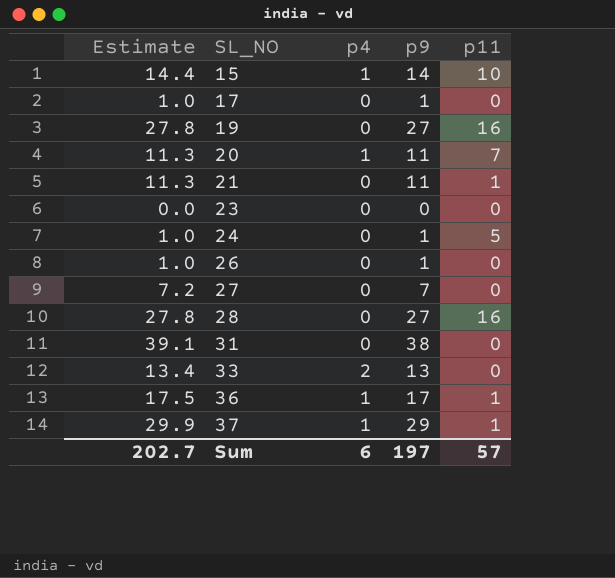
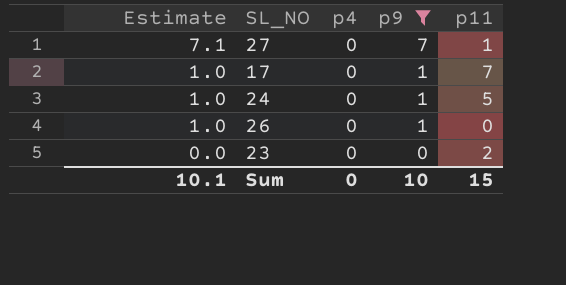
filter: none -> p9 <= 7
row order: SL_NO ascending -> Estimate descending
column Estimate | formula: [p9] * 1.03 -> [p9] * 1.02
27 | p11: 0 -> 1
17 | p11: 0 -> 7
23 | p11: 0 -> 2
Sum | Estimate: 202.7 -> 10.1
Sum | p4: 6 -> 0
Sum | p9: 197 -> 10
Sum | p11: 57 -> 15

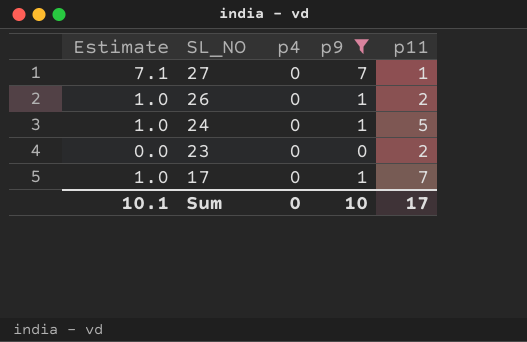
row order: Estimate descending -> SL_NO descending
26 | p11: 0 -> 2
Sum | p11: 15 -> 17

